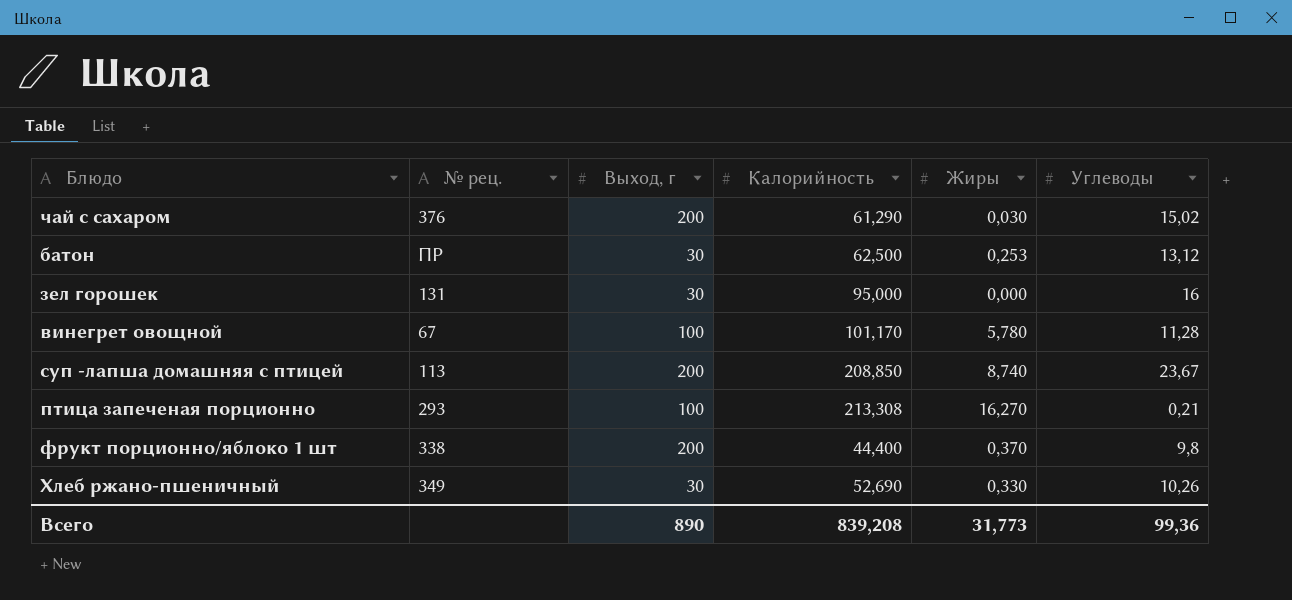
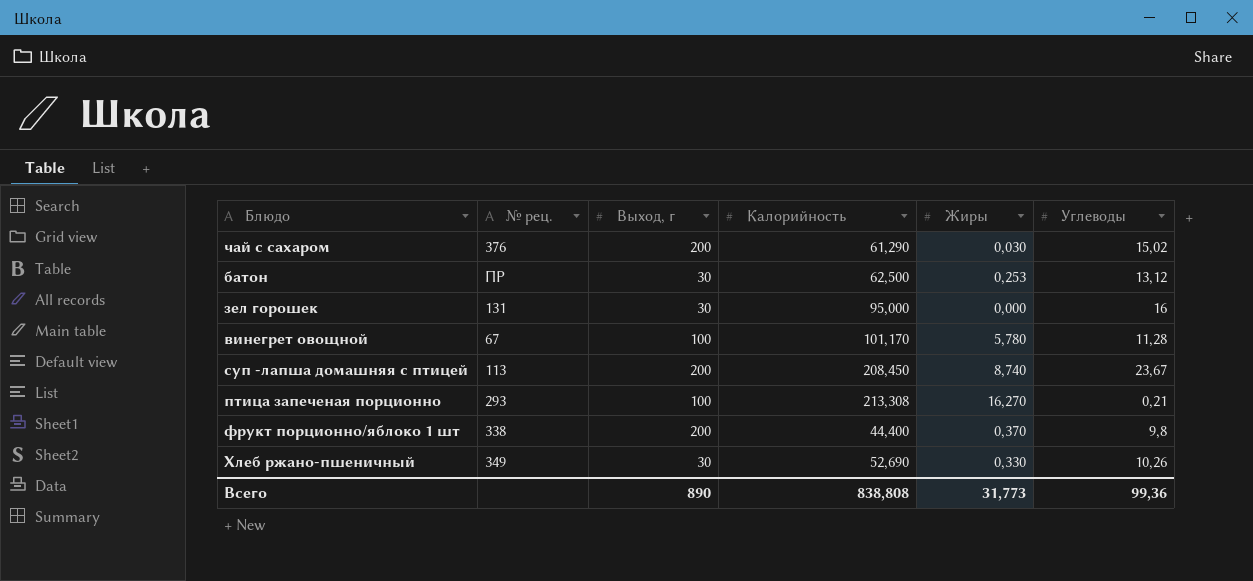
суп -лапша домашняя с птицей | Калорийность: 208,850 -> 208,450
Всего | Калорийность: 839,208 -> 838,808

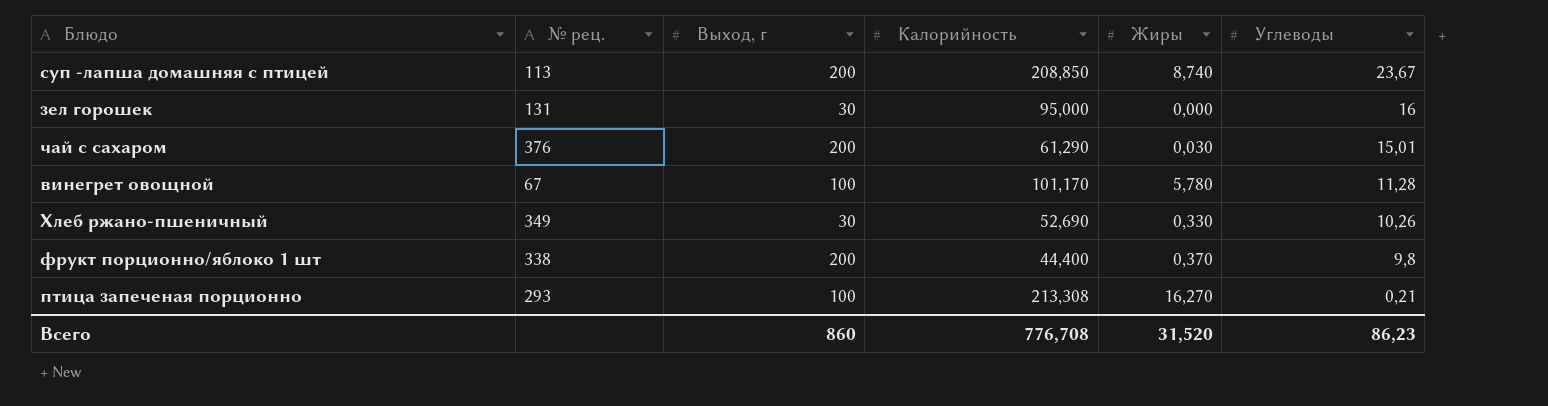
row order: none -> Углеводы descending
row батон: ПР | 30 | 62,500 | 0,253 | 13,12 -> none
суп -лапша домашняя с птицей | Калорийность: 208,450 -> 208,850
чай с сахаром | Углеводы: 15,02 -> 15,01
Всего | Выход, г: 890 -> 860
Всего | Калорийность: 838,808 -> 776,708
Всего | Жиры: 31,773 -> 31,520
Всего | Углеводы: 99,36 -> 86,23

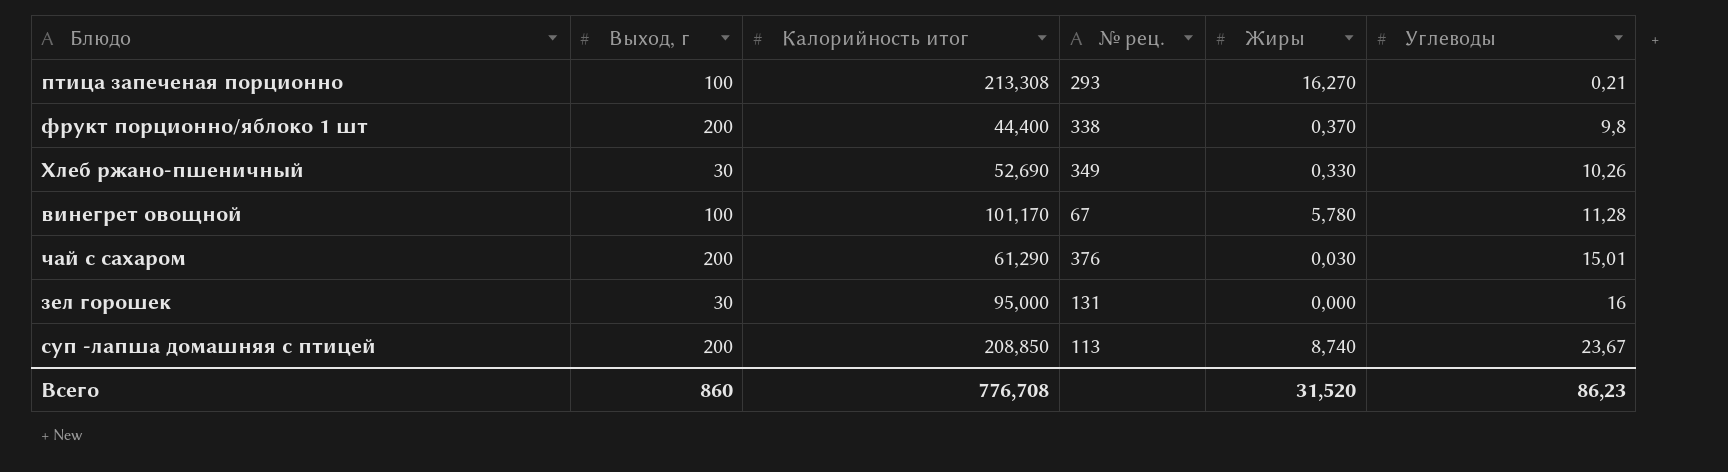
row order: Углеводы descending -> Углеводы ascending
column name: Калорийность -> Калорийность итог
column № рец. | position: 2 -> 4

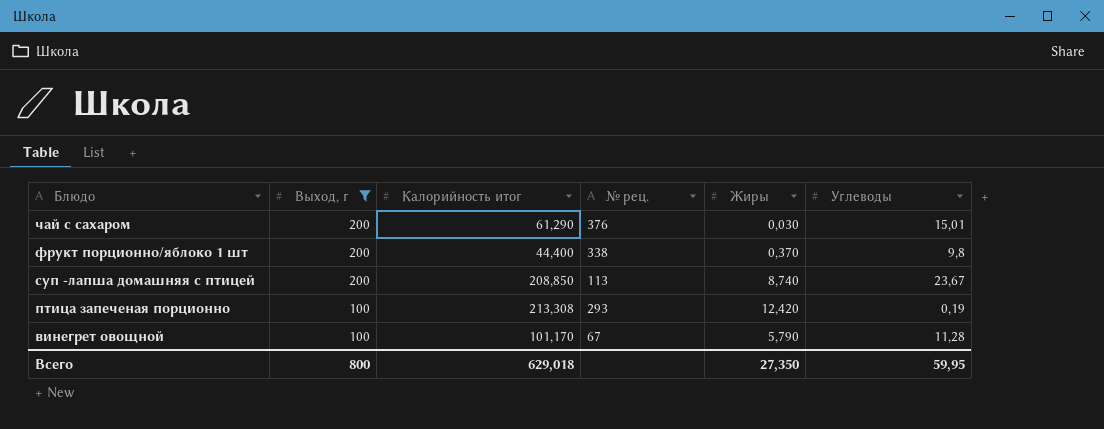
filter: none -> Выход, г != 30
row order: Углеводы ascending -> Блюдо descending
птица запеченая порционно | Жиры: 16,270 -> 12,420
птица запеченая порционно | Углеводы: 0,21 -> 0,19
винегрет овощной | Жиры: 5,780 -> 5,790
Всего | Выход, г: 860 -> 800
Всего | Калорийность итог: 776,708 -> 629,018
Всего | Жиры: 31,520 -> 27,350
Всего | Углеводы: 86,23 -> 59,95

